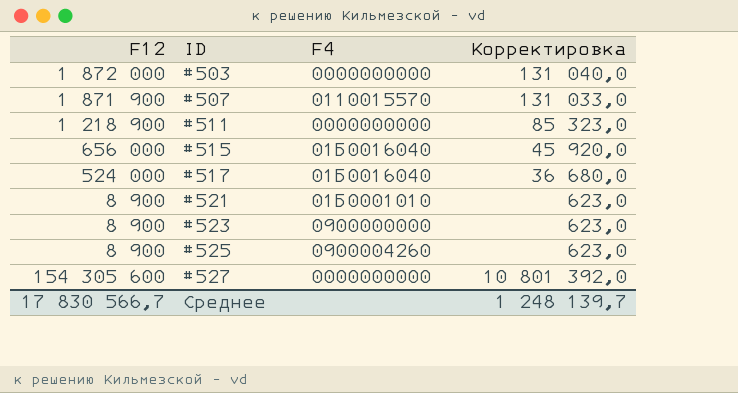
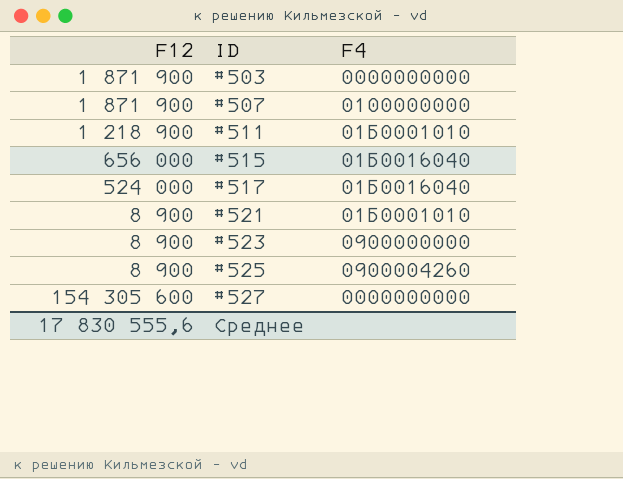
column Корректировка | formula: [F12] * 0,07 -> none
#503 | F12: 1 872 000 -> 1 871 900
#507 | F4: 0110015570 -> 0100000000
#511 | F4: 0000000000 -> 01Б0001010
Среднее | F12: 17 830 566,7 -> 17 830 555,6

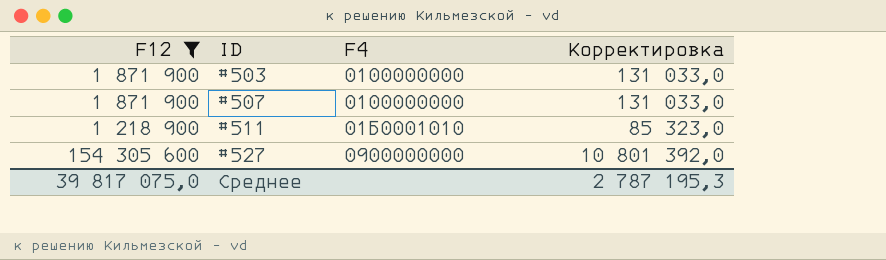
filter: none -> F12 >= 1 218 900
column Корректировка | formula: none -> [F12] * 0,07
#503 | F4: 0000000000 -> 0100000000
#527 | F4: 0000000000 -> 0900000000
Среднее | F12: 17 830 555,6 -> 39 817 075,0

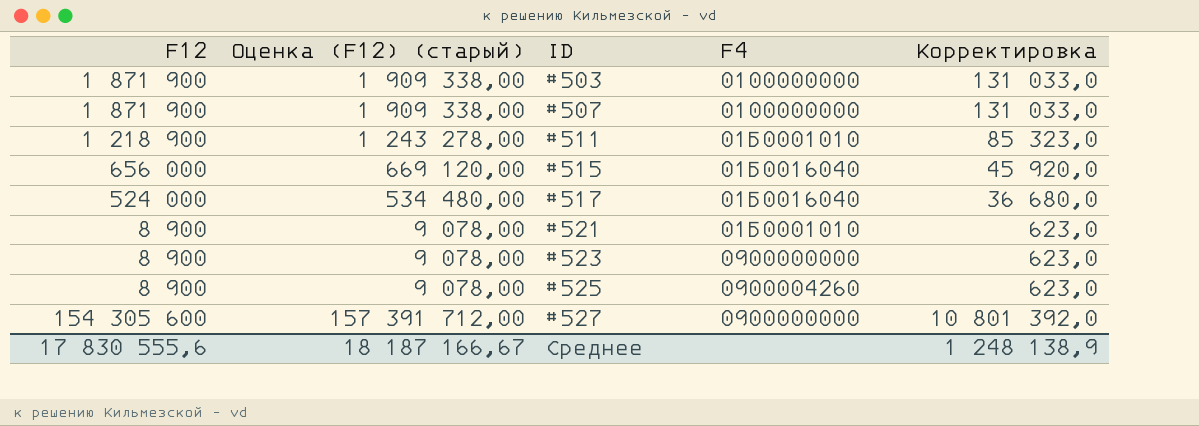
filter: F12 >= 1 218 900 -> none
column Оценка (F12) (старый) | formula: none -> [F12] * 1,02
Среднее | F12: 39 817 075,0 -> 17 830 555,6
Среднее | Корректировка: 2 787 195,3 -> 1 248 138,9

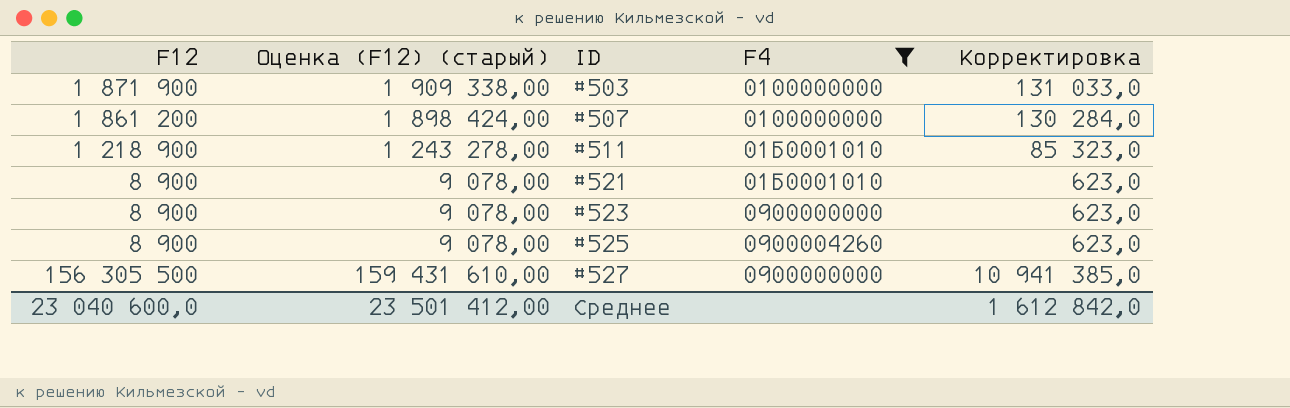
filter: none -> F4 != 01Б0016040
#507 | F12: 1 871 900 -> 1 861 200
#507 | Оценка (F12) (старый): 1 909 338,00 -> 1 898 424,00
#507 | Корректировка: 131 033,0 -> 130 284,0
#527 | F12: 154 305 600 -> 156 305 500
#527 | Оценка (F12) (старый): 157 391 712,00 -> 159 431 610,00
#527 | Корректировка: 10 801 392,0 -> 10 941 385,0
Среднее | F12: 17 830 555,6 -> 23 040 600,0
Среднее | Оценка (F12) (старый): 18 187 166,67 -> 23 501 412,00
Среднее | Корректировка: 1 248 138,9 -> 1 612 842,0

